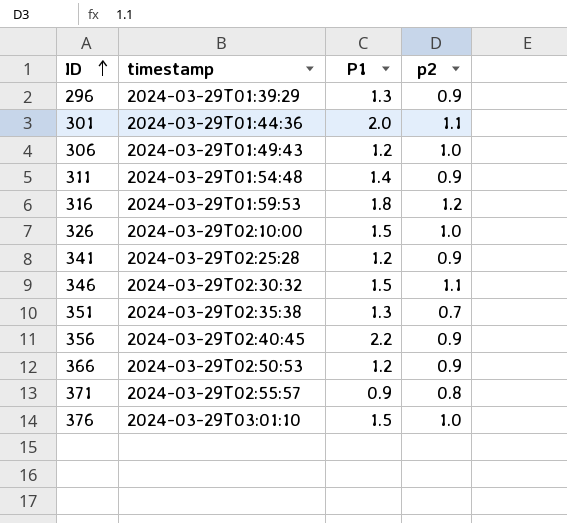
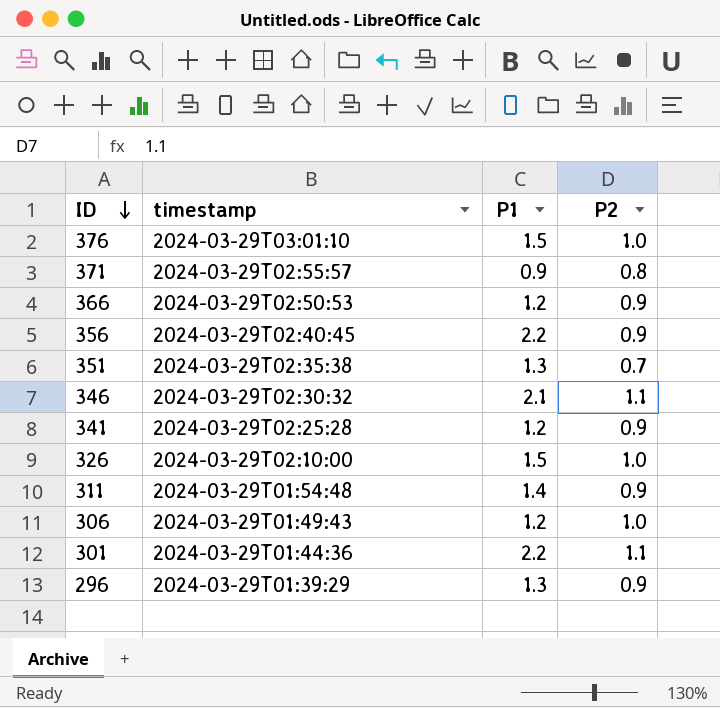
row order: ID ascending -> ID descending
column name: p2 -> P2
row 316: 2024-03-29T01:59:53 | 1.8 | 1.2 -> none
346 | P1: 1.5 -> 2.1
301 | P1: 2.0 -> 2.2

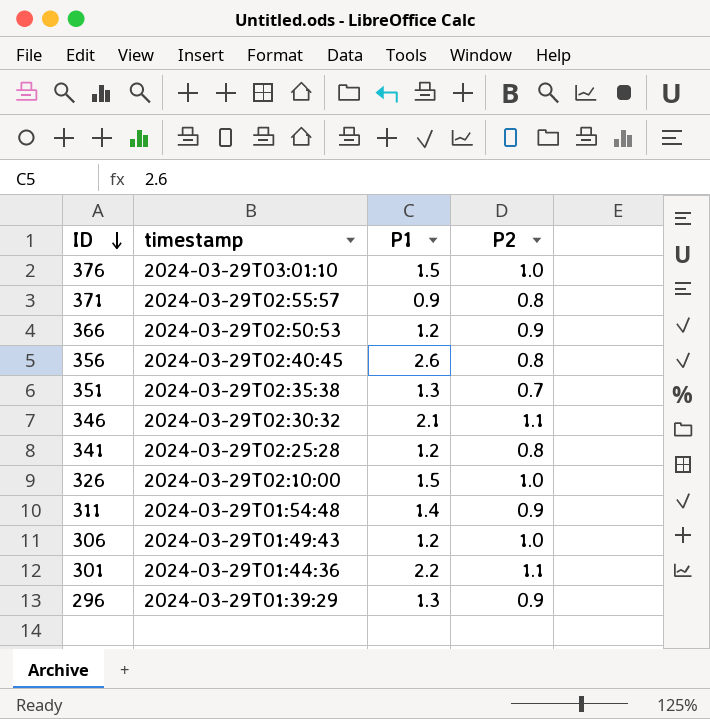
356 | P1: 2.2 -> 2.6
356 | P2: 0.9 -> 0.8
341 | P2: 0.9 -> 0.8

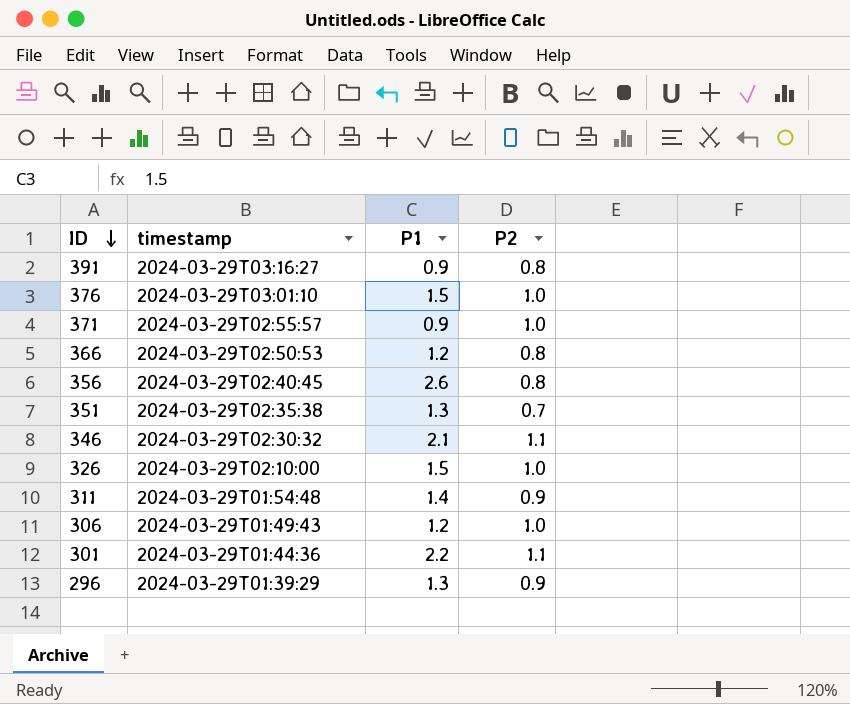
row 341: 2024-03-29T02:25:28 | 1.2 | 0.8 -> none
row 391: none -> 2024-03-29T03:16:27 | 0.9 | 0.8
371 | P2: 0.8 -> 1.0
366 | P2: 0.9 -> 0.8

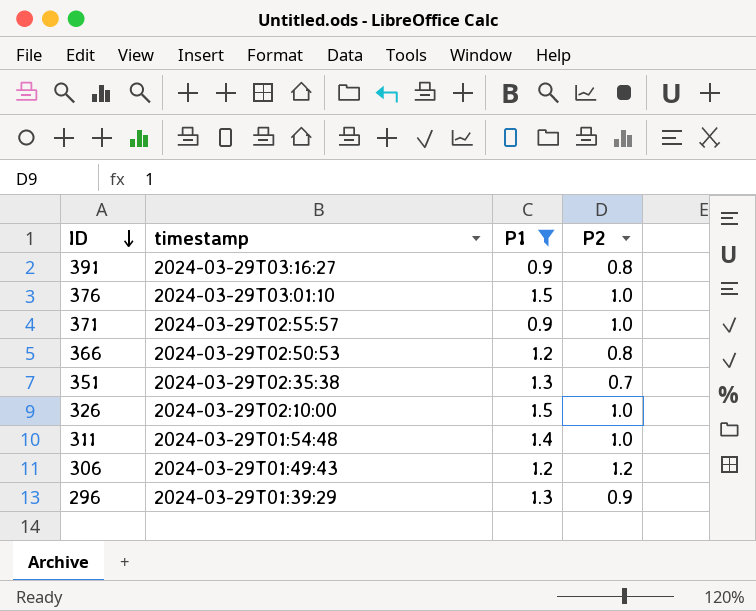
filter: none -> P1 <= 1.5
311 | P2: 0.9 -> 1.0
306 | P2: 1.0 -> 1.2

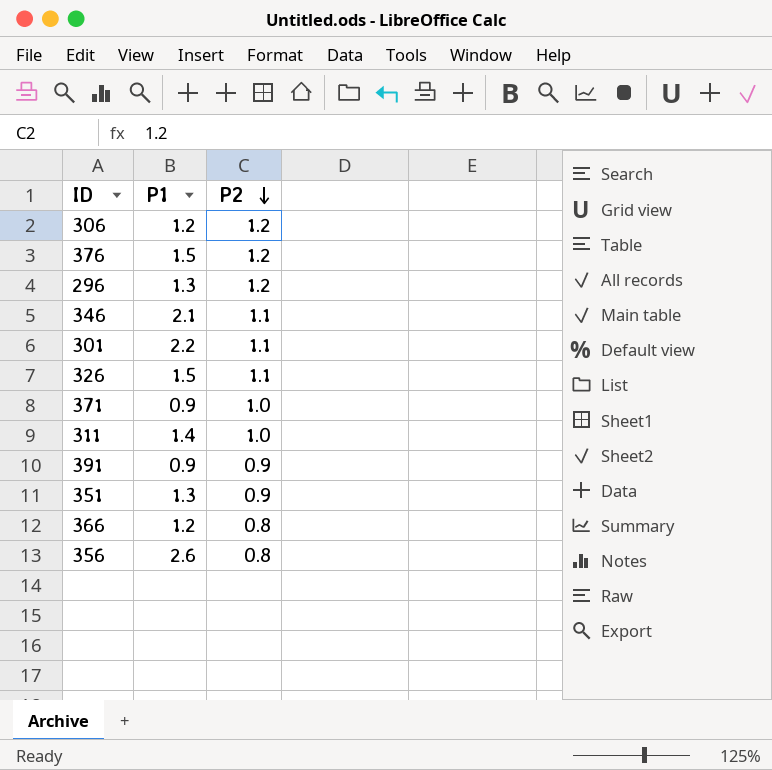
filter: P1 <= 1.5 -> none
row order: ID descending -> P2 descending
column timestamp | position: 2 -> none
376 | P2: 1.0 -> 1.2
296 | P2: 0.9 -> 1.2
326 | P2: 1.0 -> 1.1
391 | P2: 0.8 -> 0.9
351 | P2: 0.7 -> 0.9

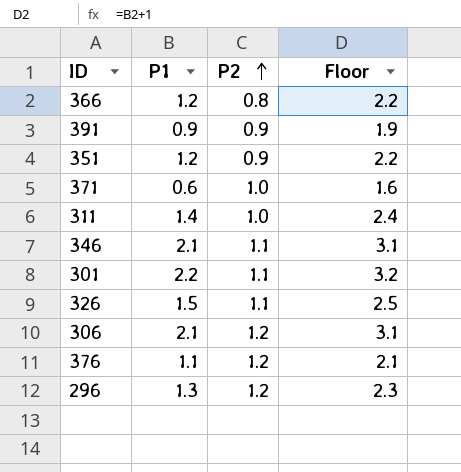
row order: P2 descending -> P2 ascending
column Floor | formula: none -> [P1] + 1
row 356: 2.6 | 0.8 -> none
351 | P1: 1.3 -> 1.2
371 | P1: 0.9 -> 0.6
306 | P1: 1.2 -> 2.1
376 | P1: 1.5 -> 1.1

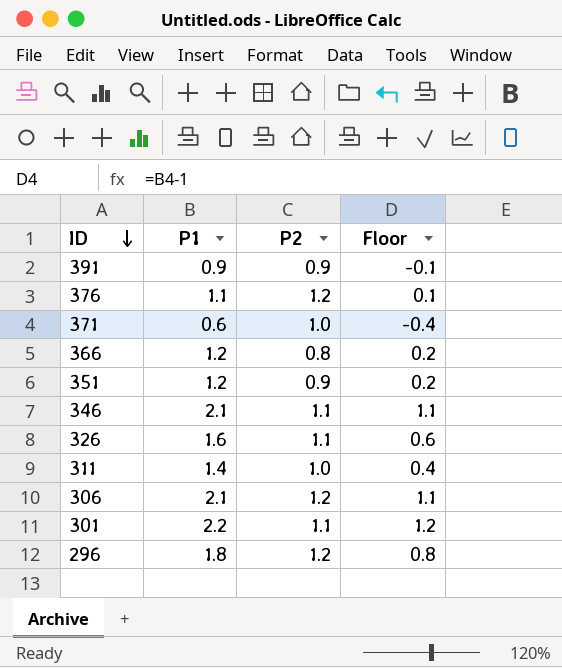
row order: P2 ascending -> ID descending
column Floor | formula: [P1] + 1 -> [P1] - 1
326 | P1: 1.5 -> 1.6
296 | P1: 1.3 -> 1.8

